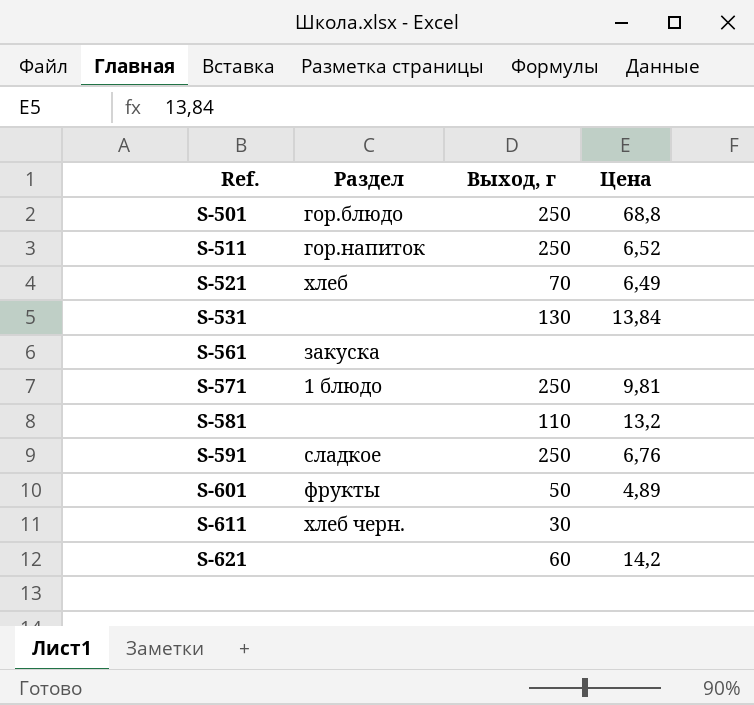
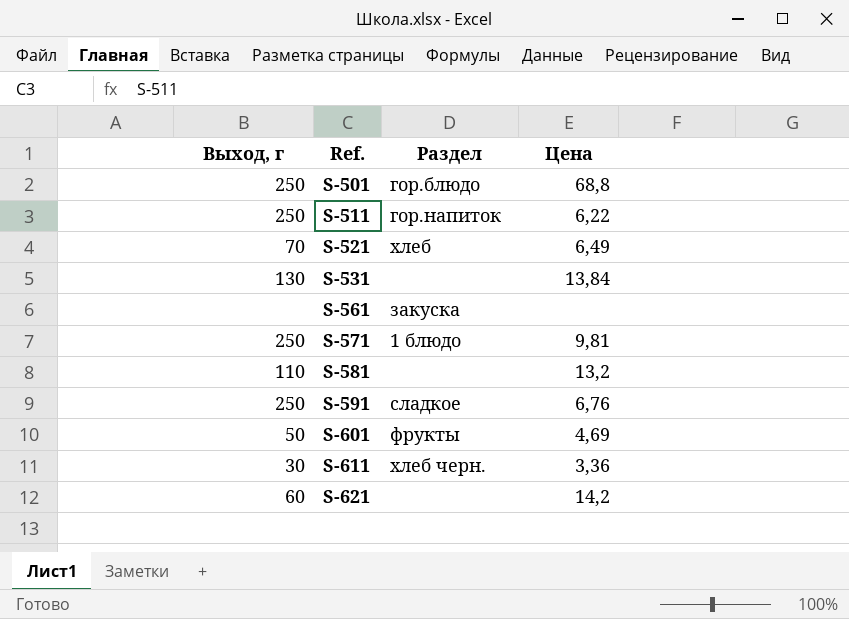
column Выход, г | position: 3 -> 1
S-511 | Цена: 6,52 -> 6,22
S-601 | Цена: 4,89 -> 4,69
S-611 | Цена: none -> 3,36

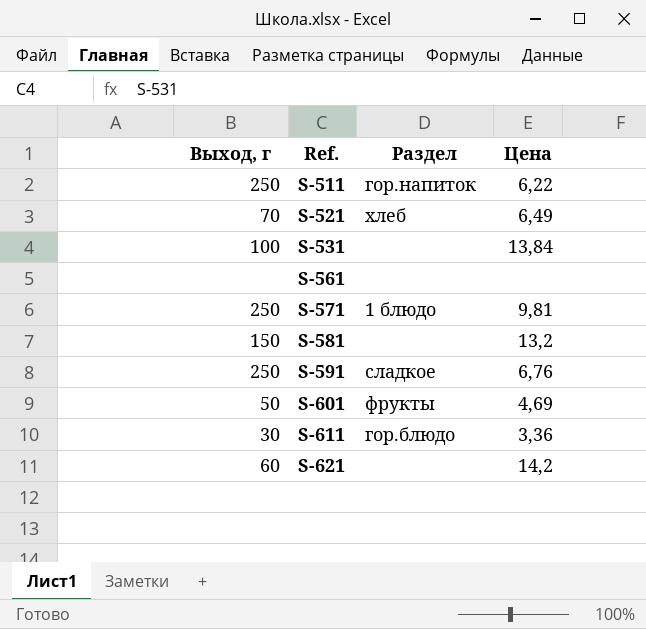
row S-501: 250 | гор.блюдо | 68,8 -> none
S-531 | Выход, г: 130 -> 100
S-561 | Раздел: закуска -> none
S-581 | Выход, г: 110 -> 150
S-611 | Раздел: хлеб черн. -> гор.блюдо

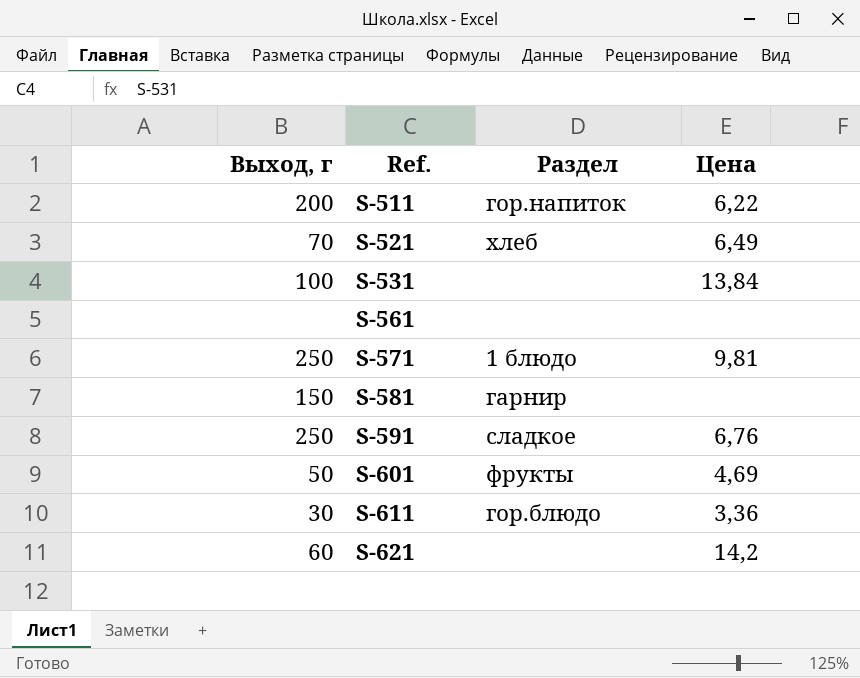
S-511 | Выход, г: 250 -> 200
S-581 | Раздел: none -> гарнир
S-581 | Цена: 13,2 -> none

